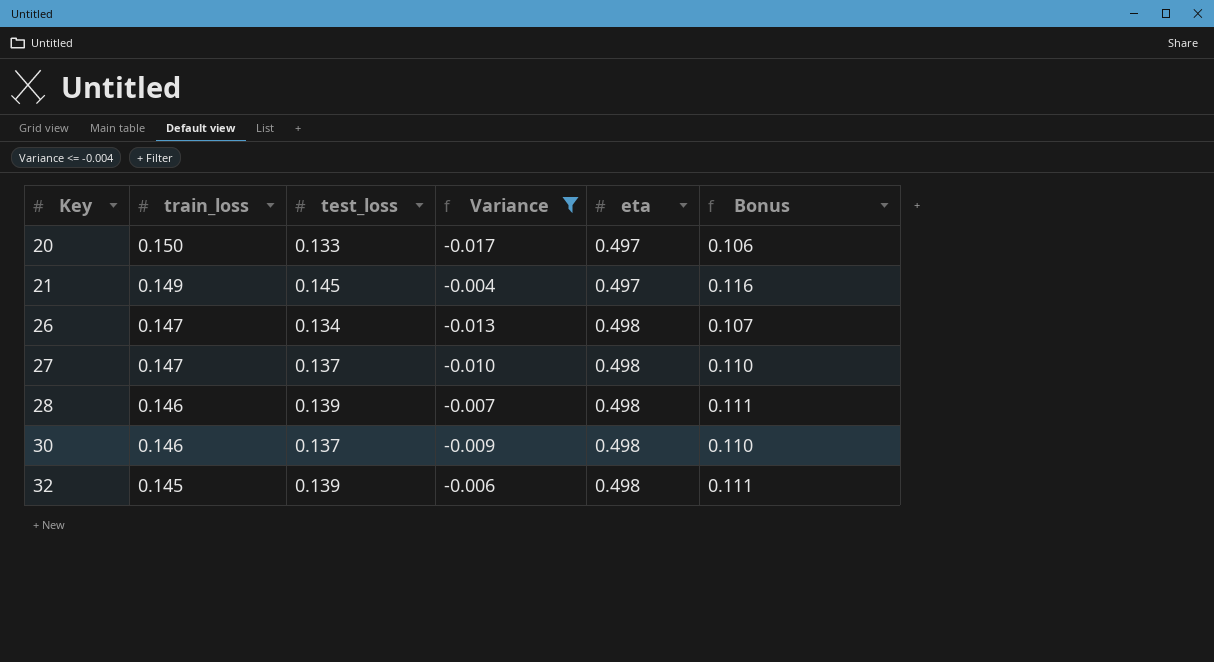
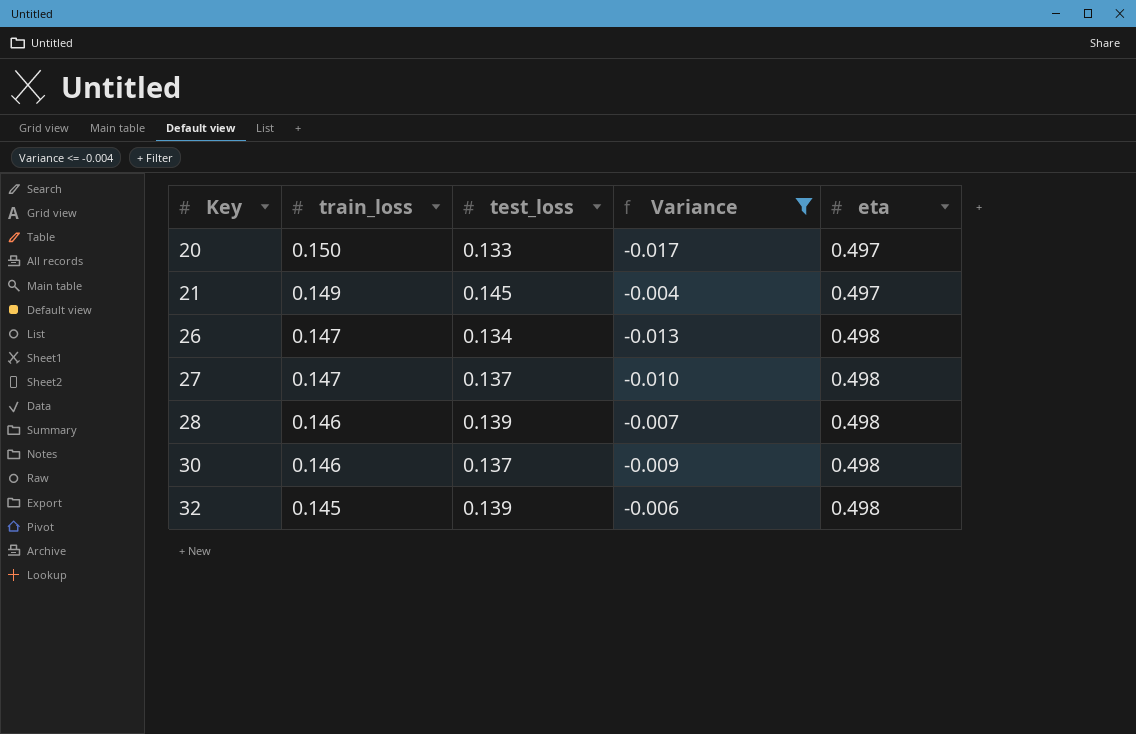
column Bonus | formula: [test_loss] * 0.8 -> none

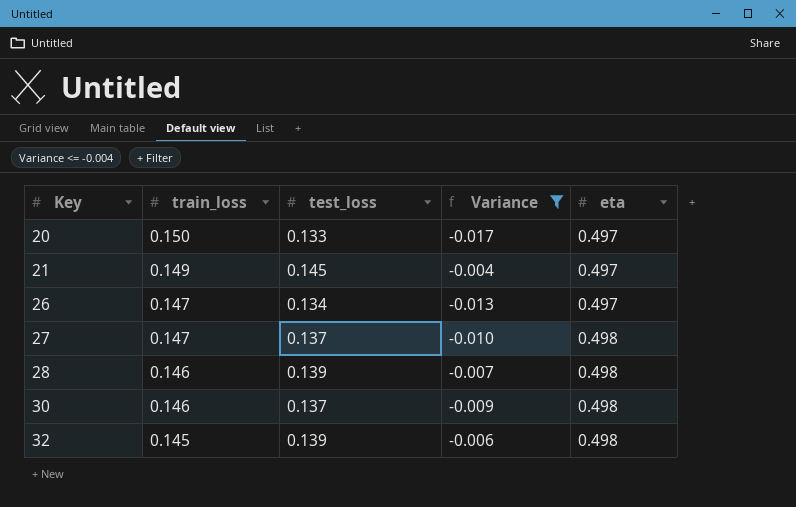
26 | eta: 0.498 -> 0.497

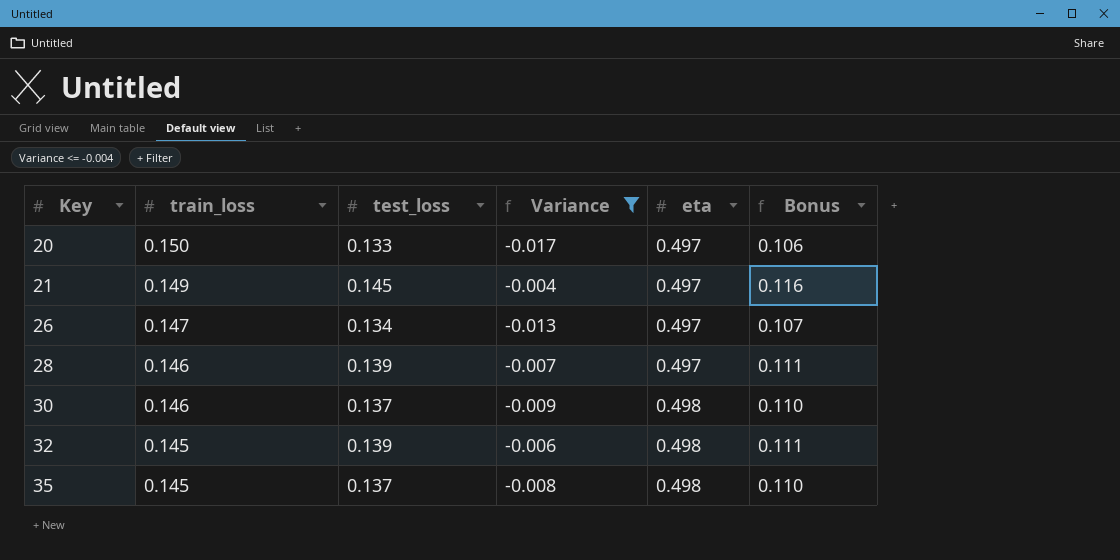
column Bonus | formula: none -> [test_loss] * 0.8
row 27: 0.147 | 0.137 | -0.010 | 0.498 -> none
28 | eta: 0.498 -> 0.497
row 35: none -> 0.145 | 0.137 | -0.008 | 0.498 | 0.110

